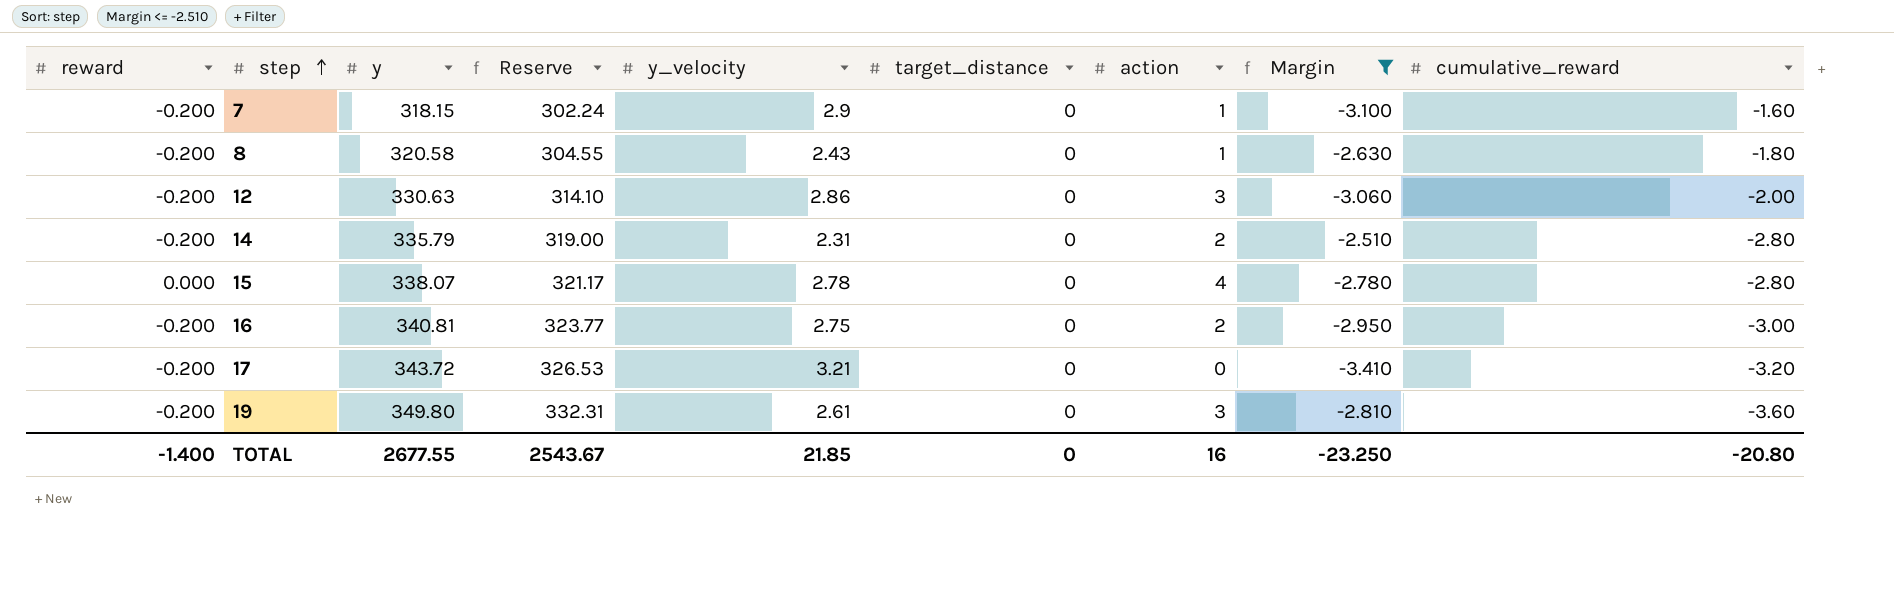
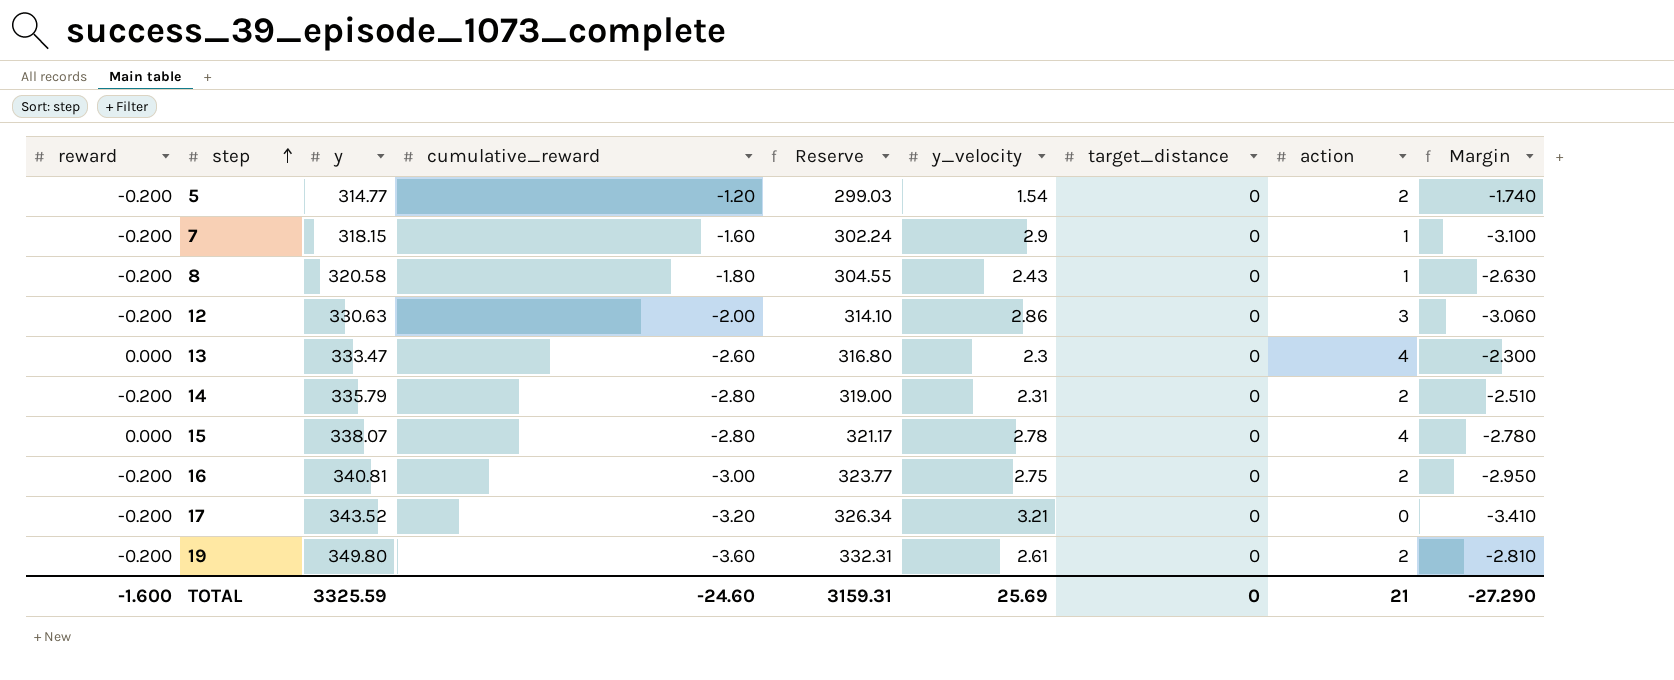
filter: Margin <= -2.510 -> none
column cumulative_reward | position: 9 -> 4
17 | y: 343.72 -> 343.52
17 | Reserve: 326.53 -> 326.34
19 | action: 3 -> 2
TOTAL | reward: -1.400 -> -1.600
TOTAL | y: 2677.55 -> 3325.59
TOTAL | cumulative_reward: -20.80 -> -24.60
TOTAL | Reserve: 2543.67 -> 3159.31
TOTAL | y_velocity: 21.85 -> 25.69
TOTAL | action: 16 -> 21
TOTAL | Margin: -23.250 -> -27.290

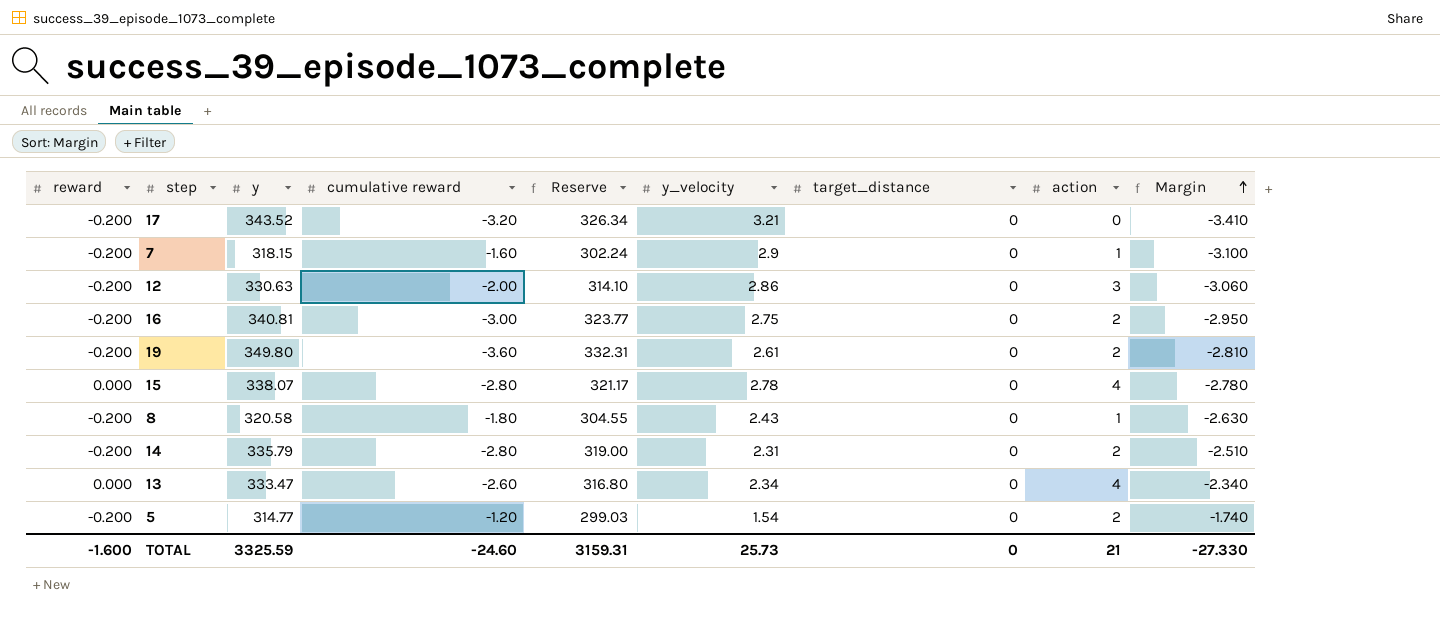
row order: step ascending -> Margin ascending
column name: cumulative_reward -> cumulative reward
13 | y_velocity: 2.3 -> 2.34
13 | Margin: -2.300 -> -2.340
TOTAL | y_velocity: 25.69 -> 25.73
TOTAL | Margin: -27.290 -> -27.330

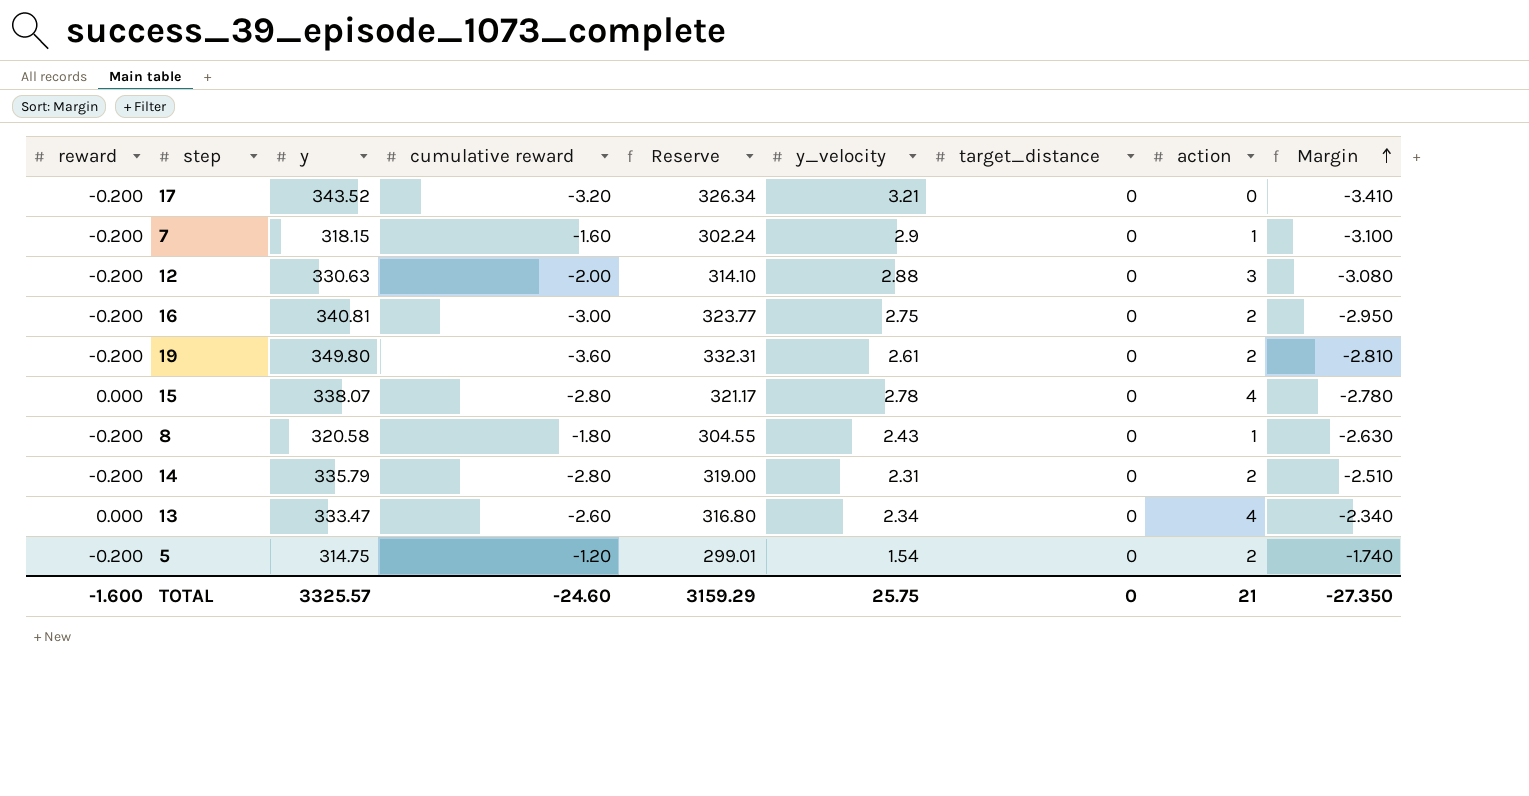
12 | y_velocity: 2.86 -> 2.88
12 | Margin: -3.060 -> -3.080
5 | y: 314.77 -> 314.75
5 | Reserve: 299.03 -> 299.01
TOTAL | y: 3325.59 -> 3325.57
TOTAL | Reserve: 3159.31 -> 3159.29
TOTAL | y_velocity: 25.73 -> 25.75
TOTAL | Margin: -27.330 -> -27.350

